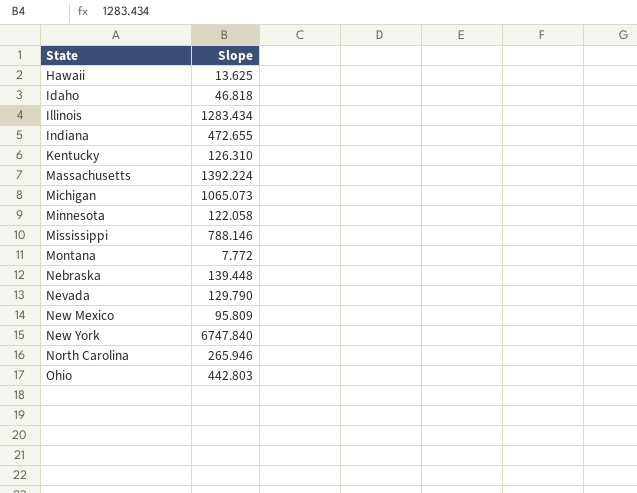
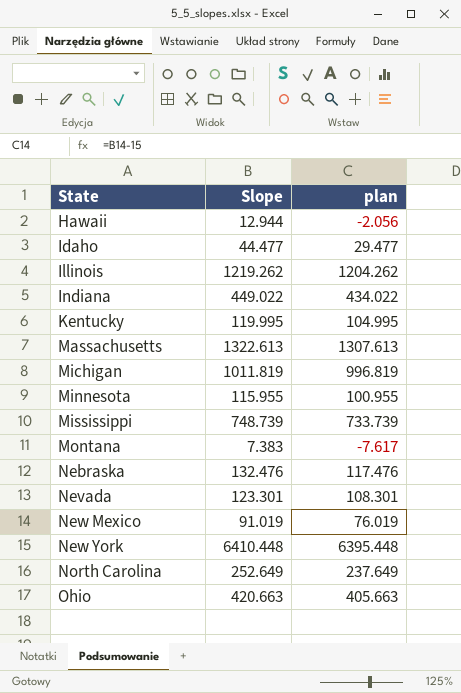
column plan | formula: none -> [Slope] - 15
Hawaii | Slope: 13.625 -> 12.944
Idaho | Slope: 46.818 -> 44.477
Illinois | Slope: 1283.434 -> 1219.262
Indiana | Slope: 472.655 -> 449.022
Kentucky | Slope: 126.310 -> 119.995
Massachusetts | Slope: 1392.224 -> 1322.613
Michigan | Slope: 1065.073 -> 1011.819
Minnesota | Slope: 122.058 -> 115.955
Mississippi | Slope: 788.146 -> 748.739
Montana | Slope: 7.772 -> 7.383
Nebraska | Slope: 139.448 -> 132.476
Nevada | Slope: 129.790 -> 123.301
New Mexico | Slope: 95.809 -> 91.019
New York | Slope: 6747.840 -> 6410.448
North Carolina | Slope: 265.946 -> 252.649
Ohio | Slope: 442.803 -> 420.663

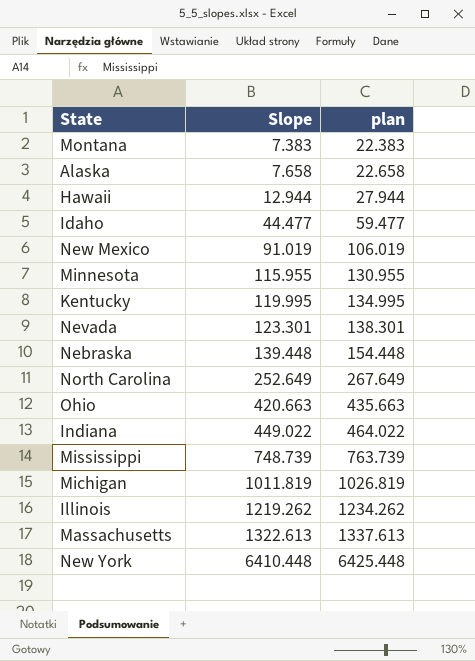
row order: State ascending -> Slope ascending
column plan | formula: [Slope] - 15 -> [Slope] + 15
row Alaska: none -> 7.658 | 22.658
Nebraska | Slope: 132.476 -> 139.448

